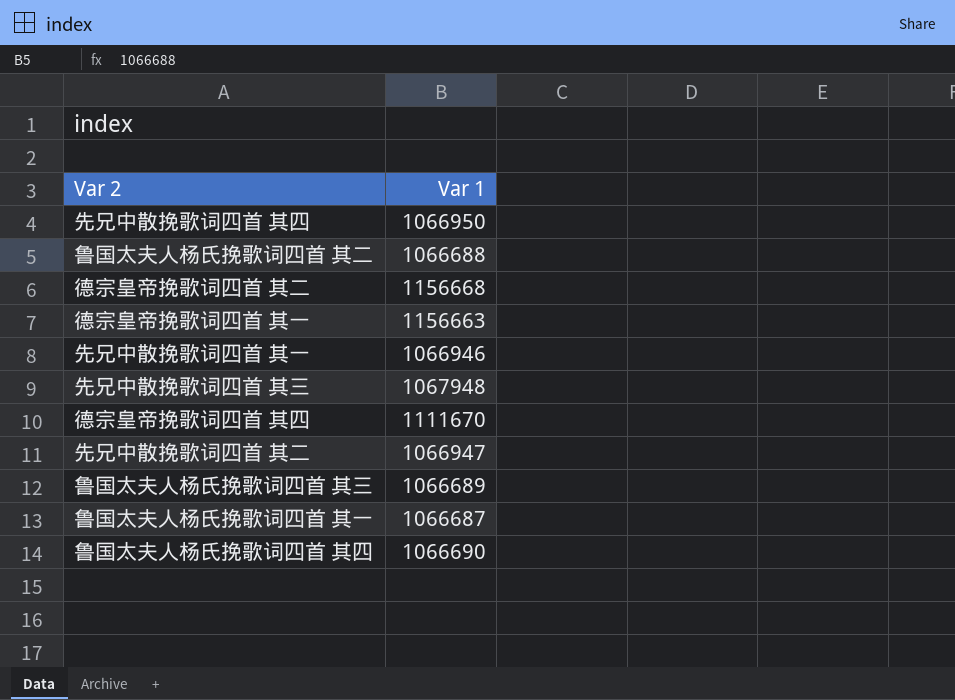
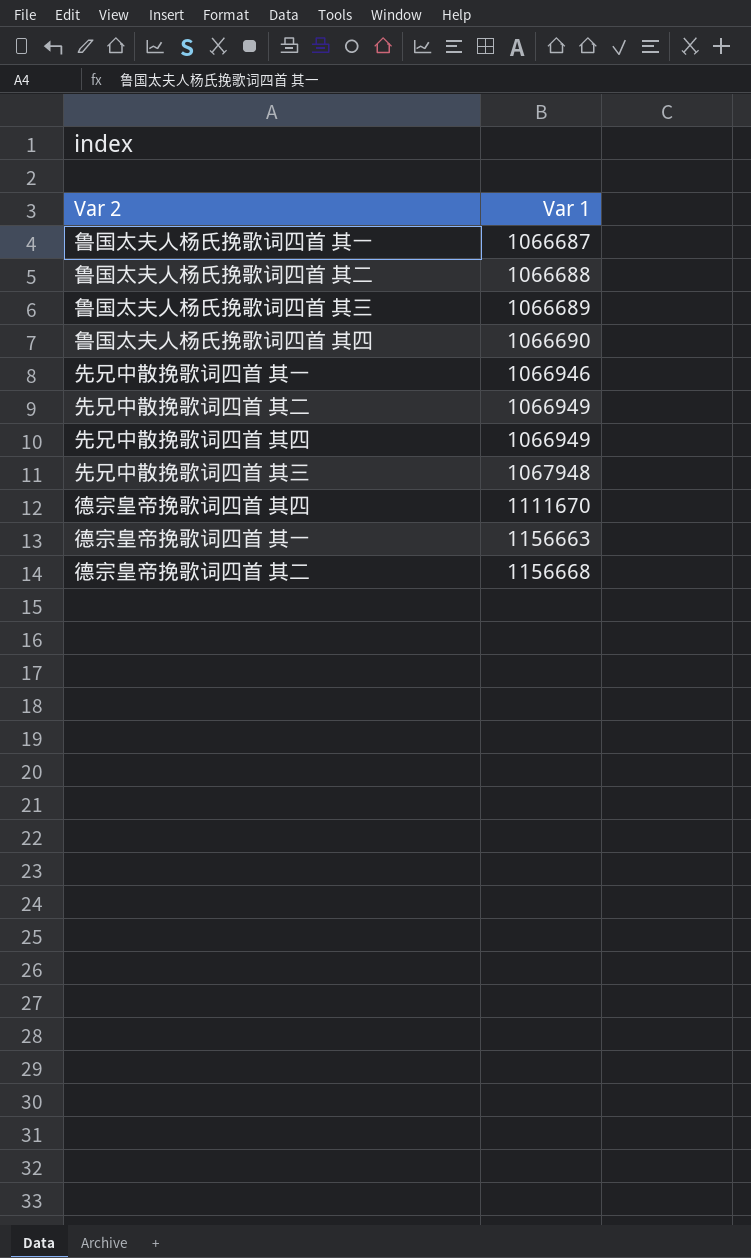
row order: none -> Var 1 ascending
先兄中散挽歌词四首 其二 | Var 1: 1066947 -> 1066949
先兄中散挽歌词四首 其四 | Var 1: 1066950 -> 1066949

